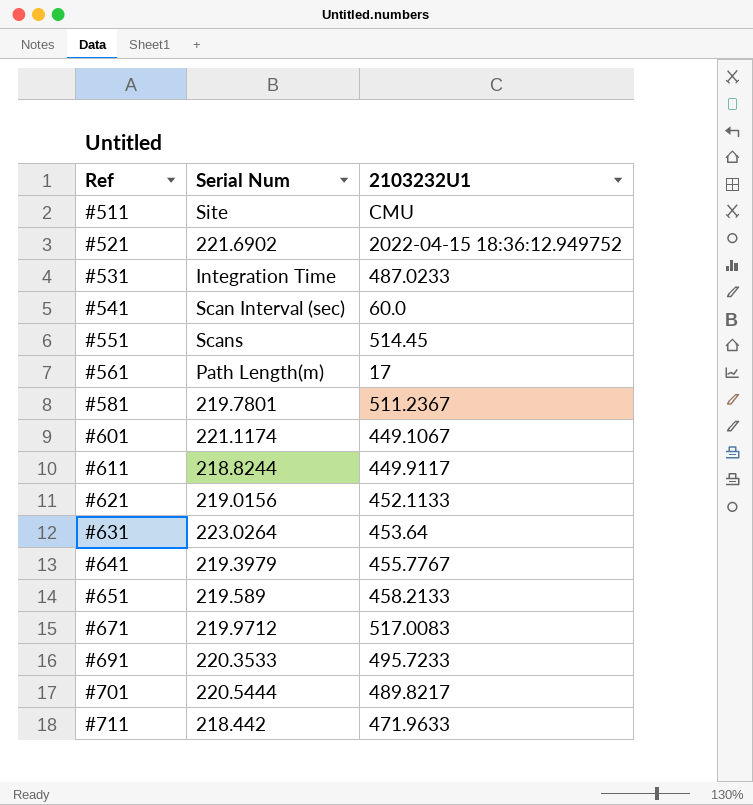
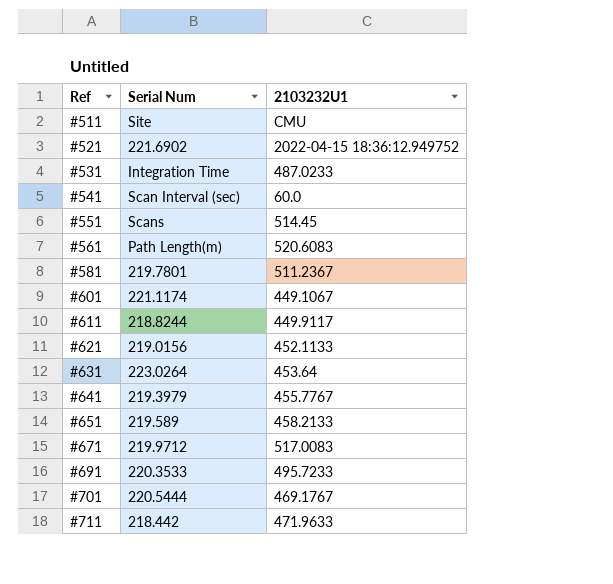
#561 | 2103232U1: 17 -> 520.6083
#701 | 2103232U1: 489.8217 -> 469.1767

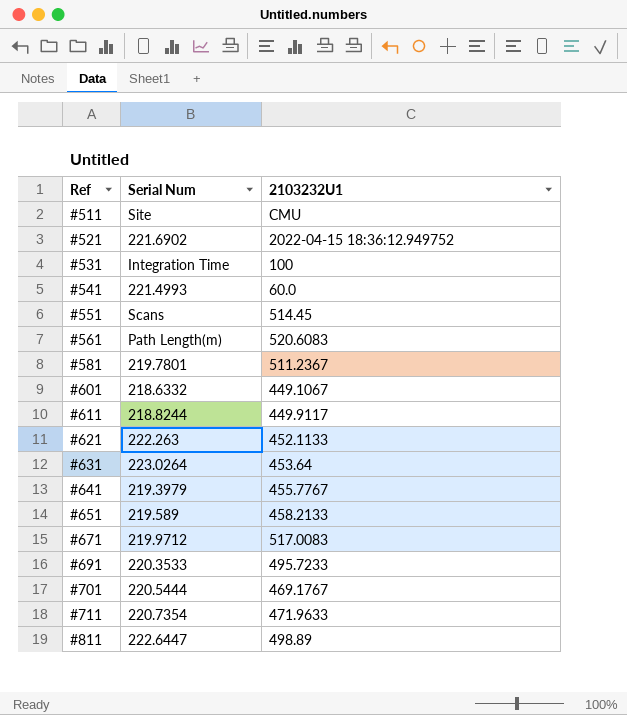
#531 | 2103232U1: 487.0233 -> 100
#541 | Serial Num: Scan Interval (sec) -> 221.4993
#601 | Serial Num: 221.1174 -> 218.6332
#621 | Serial Num: 219.0156 -> 222.263
#711 | Serial Num: 218.442 -> 220.7354
row #811: none -> 222.6447 | 498.89

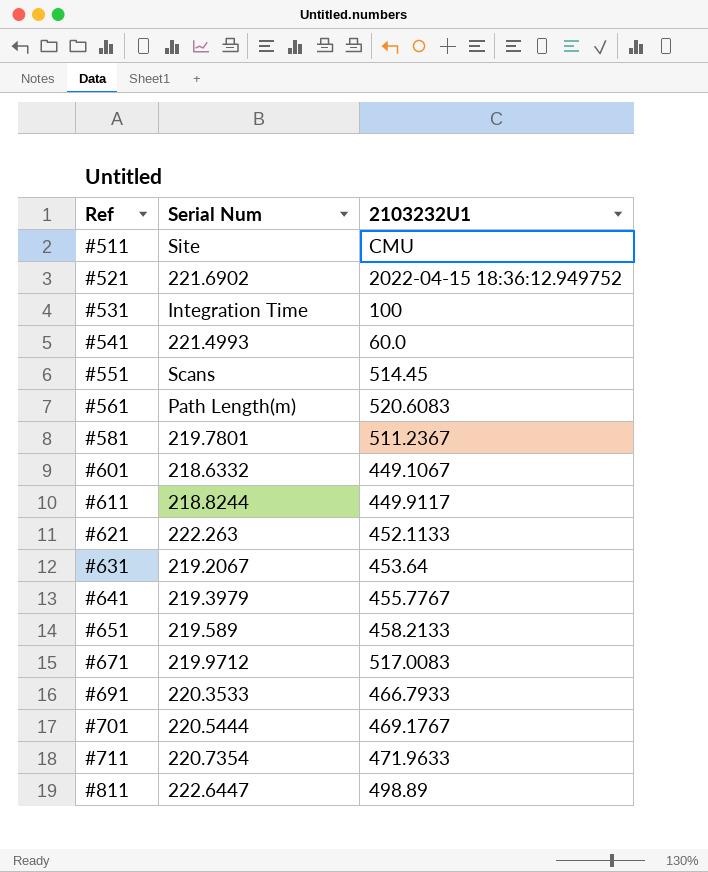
#631 | Serial Num: 223.0264 -> 219.2067
#691 | 2103232U1: 495.7233 -> 466.7933

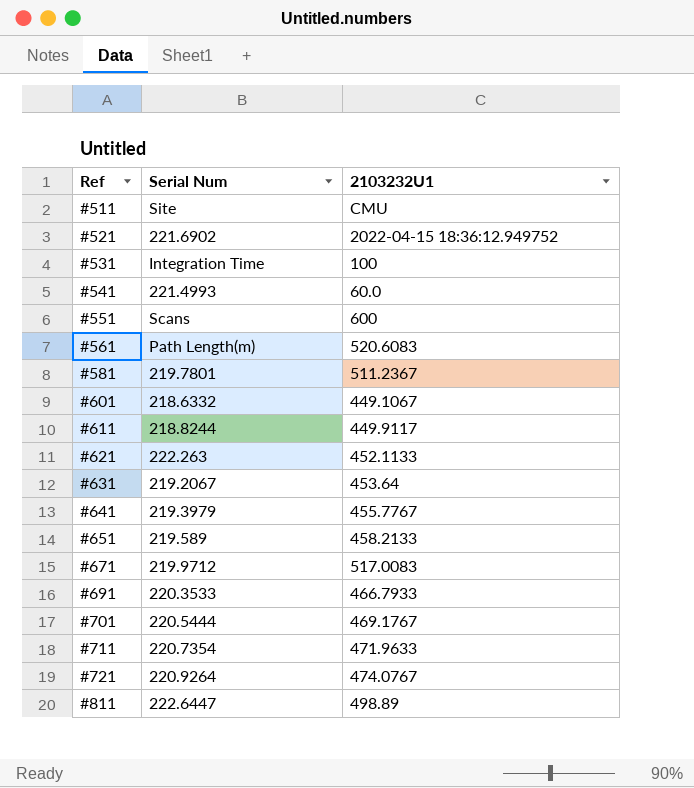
#551 | 2103232U1: 514.45 -> 600
row #721: none -> 220.9264 | 474.0767

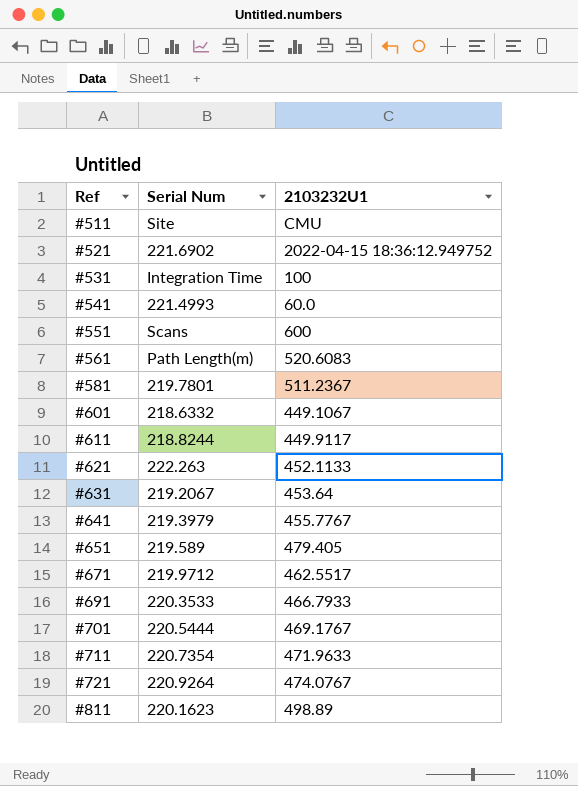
#651 | 2103232U1: 458.2133 -> 479.405
#671 | 2103232U1: 517.0083 -> 462.5517
#811 | Serial Num: 222.6447 -> 220.1623

